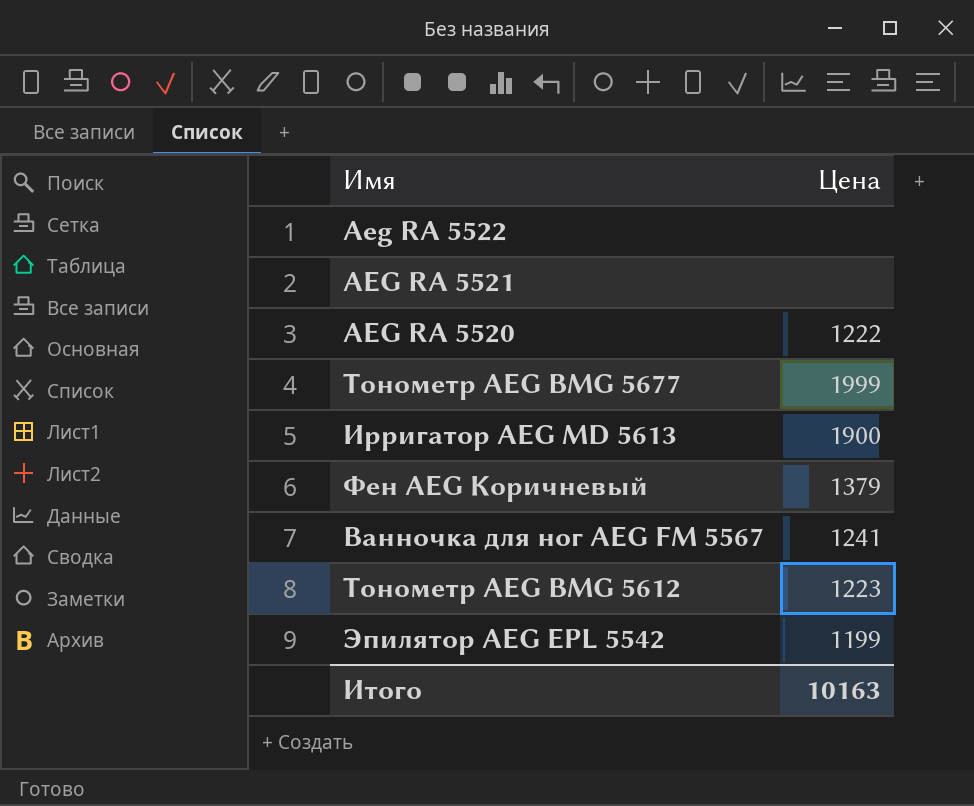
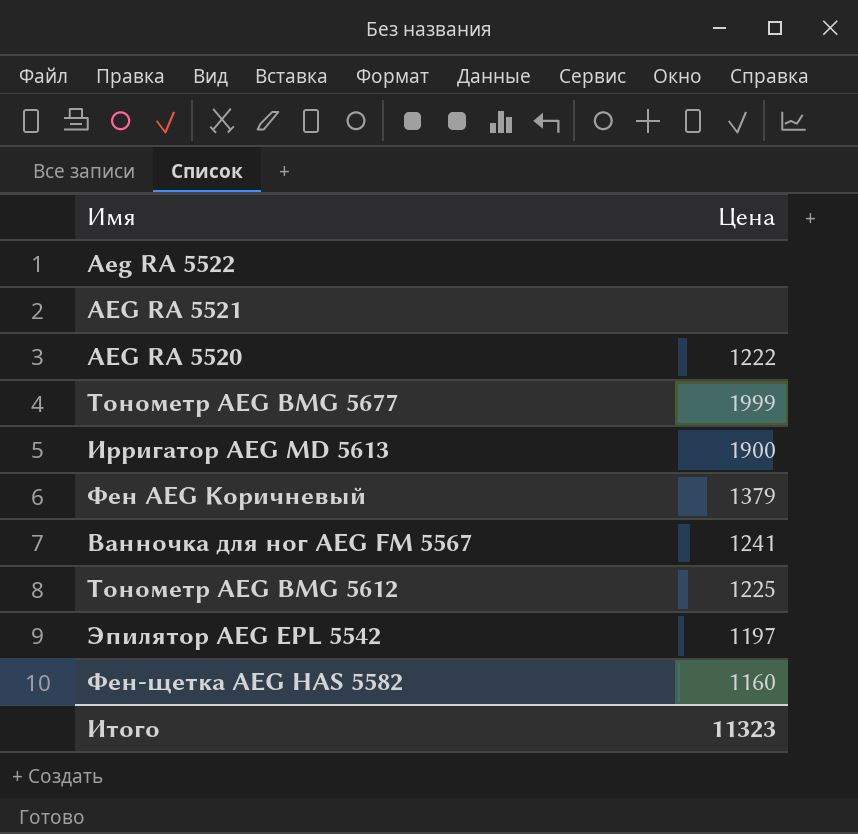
Тонометр AEG BMG 5612 | Цена: 1223 -> 1225
Эпилятор AEG EPL 5542 | Цена: 1199 -> 1197
row Фен-щетка AEG HAS 5582: none -> 1160
Итого | Цена: 10163 -> 11323

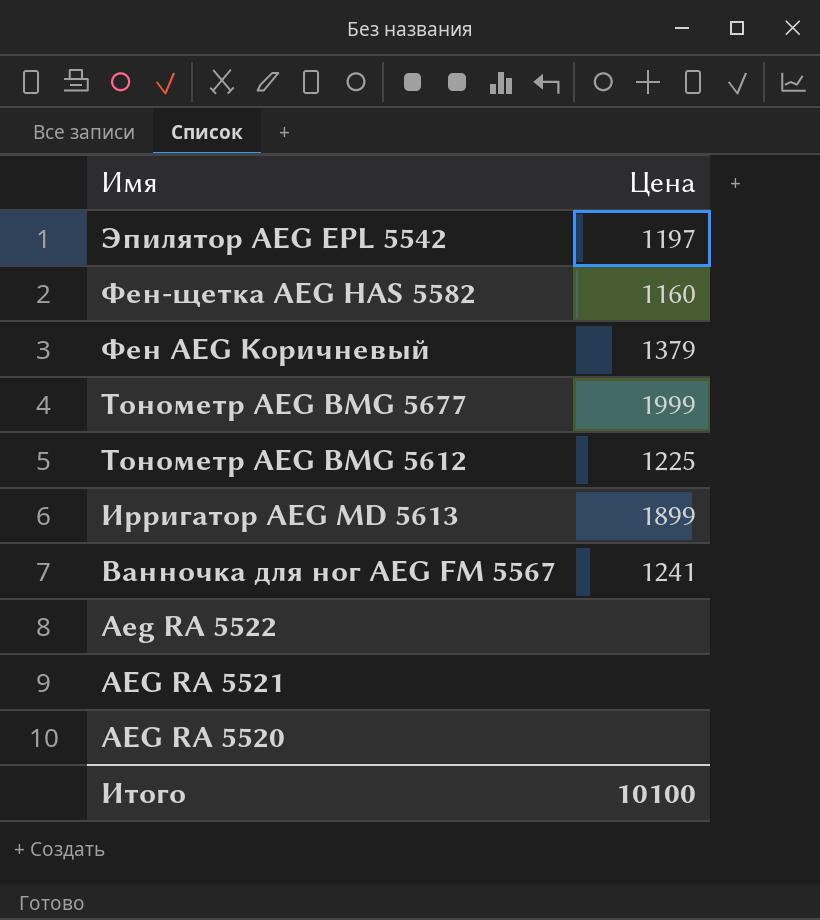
row order: none -> Имя descending
Ирригатор AEG MD 5613 | Цена: 1900 -> 1899
AEG RA 5520 | Цена: 1222 -> none
Итого | Цена: 11323 -> 10100

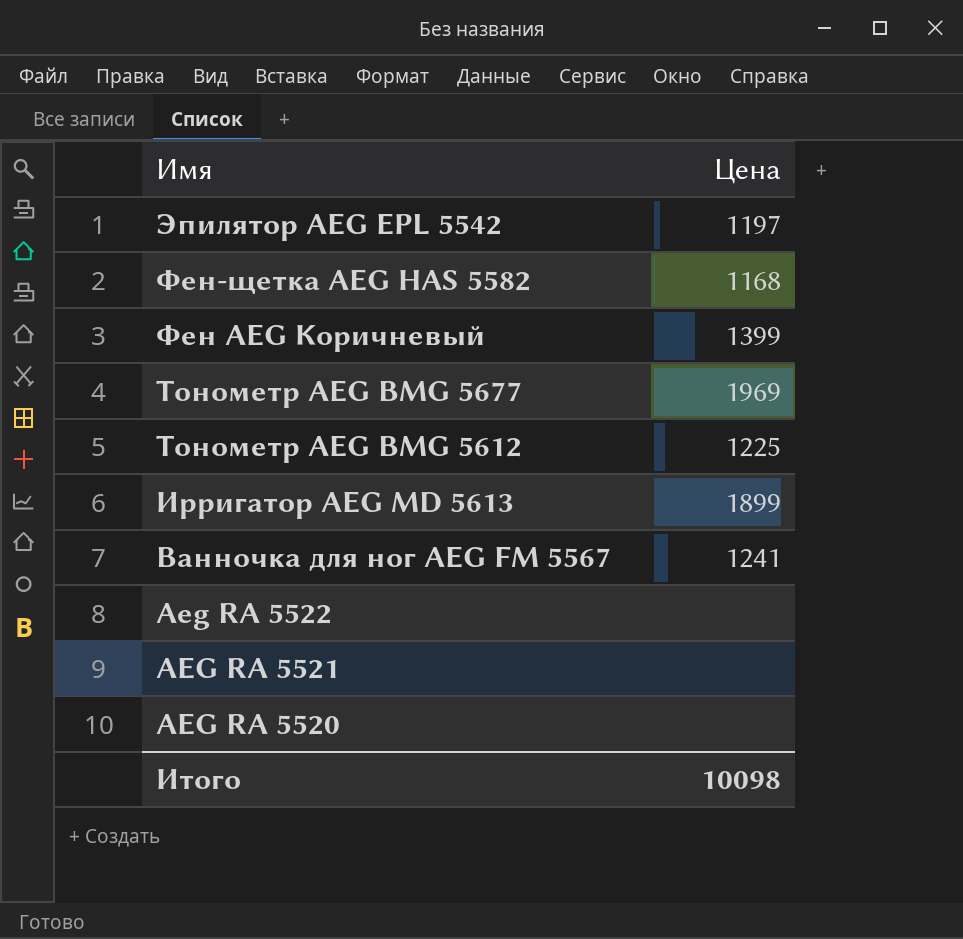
Фен-щетка AEG HAS 5582 | Цена: 1160 -> 1168
Фен AEG Коричневый | Цена: 1379 -> 1399
Тонометр AEG BMG 5677 | Цена: 1999 -> 1969
Итого | Цена: 10100 -> 10098

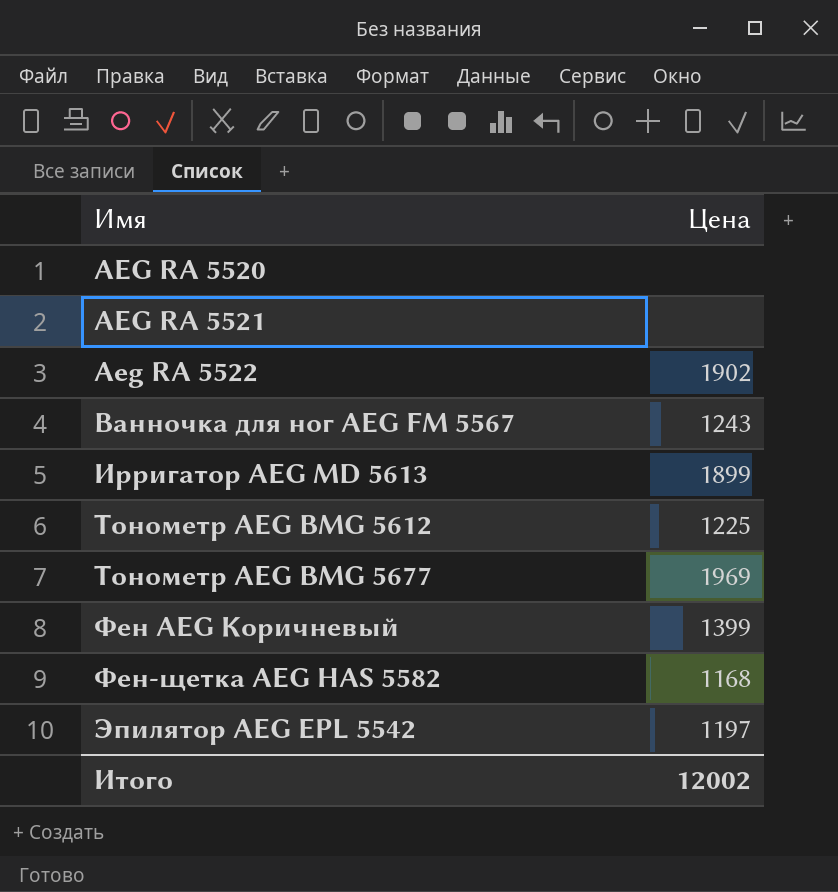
row order: Имя descending -> Имя ascending
Aeg RA 5522 | Цена: none -> 1902
Ванночка для ног AEG FM 5567 | Цена: 1241 -> 1243
Итого | Цена: 10098 -> 12002

